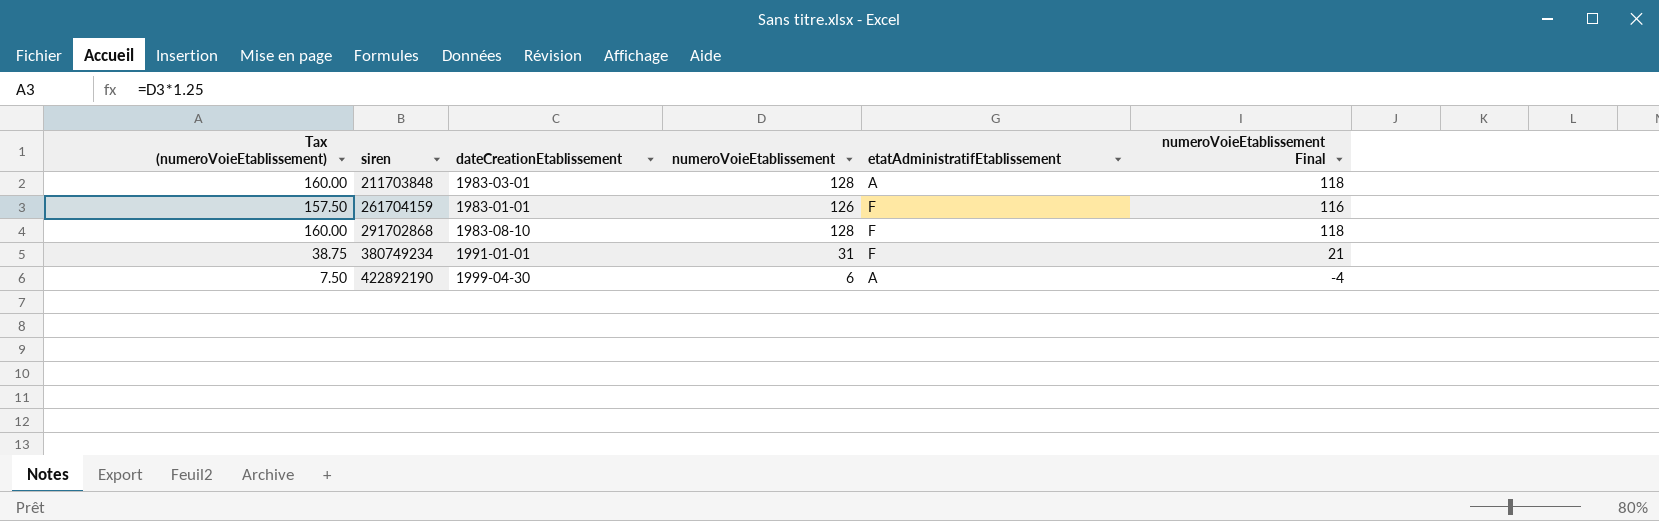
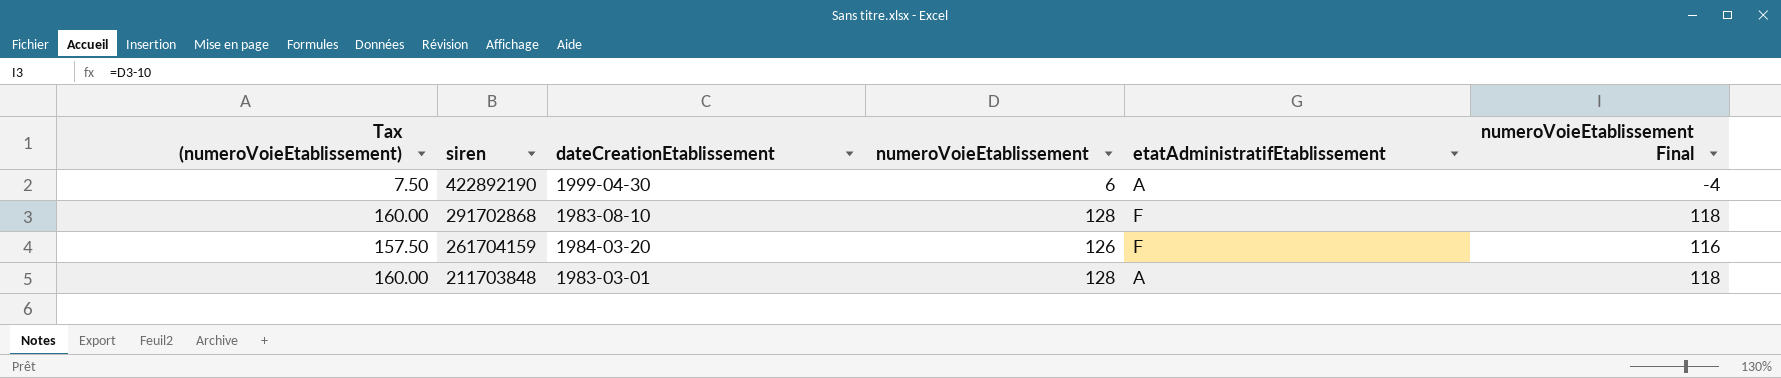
row order: siren ascending -> siren descending
row 380749234: 38.75 | 1991-01-01 | 31 | F | 21 -> none
261704159 | dateCreationEtablissement: 1983-01-01 -> 1984-03-20

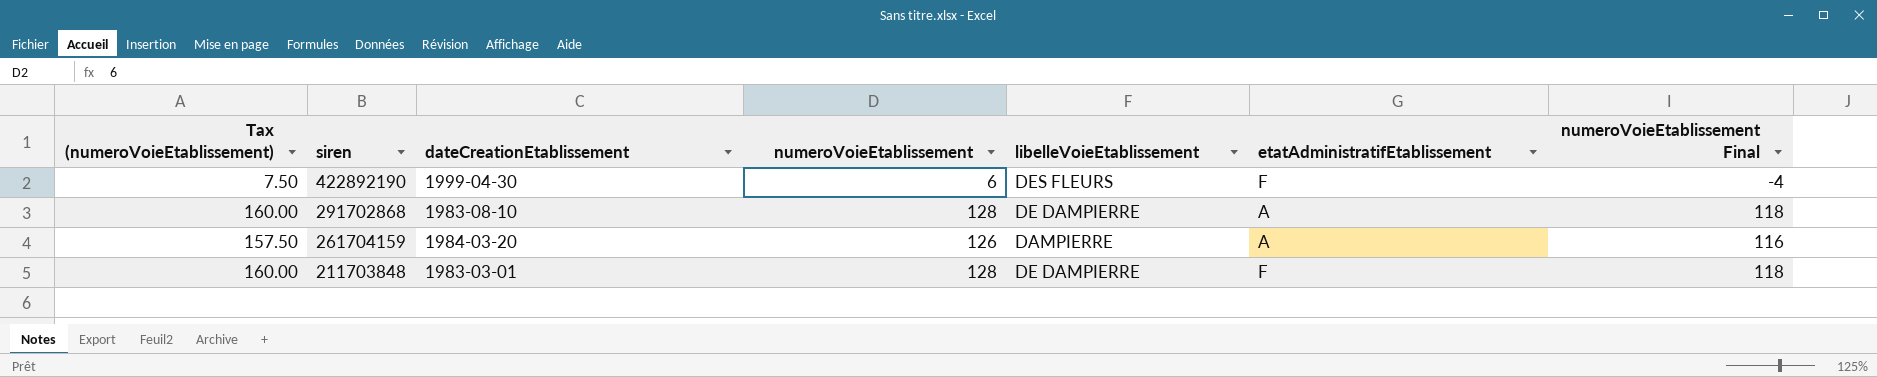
column libelleVoieEtablissement | position: none -> 5
422892190 | etatAdministratifEtablissement: A -> F
291702868 | etatAdministratifEtablissement: F -> A
261704159 | etatAdministratifEtablissement: F -> A
211703848 | etatAdministratifEtablissement: A -> F

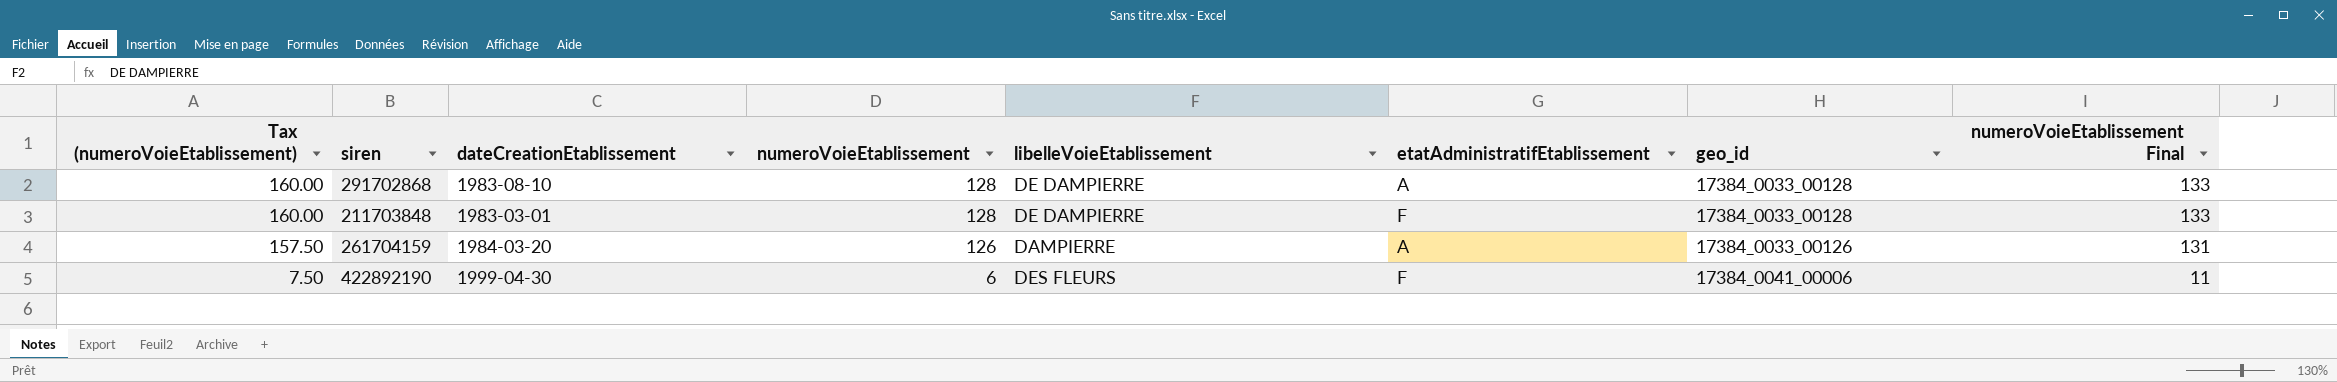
row order: siren descending -> Tax (numeroVoieEtablissement) descending
column geo_id | position: none -> 7
column numeroVoieEtablissement Final | formula: [numeroVoieEtablissement] - 10 -> [numeroVoieEtablissement] + 5

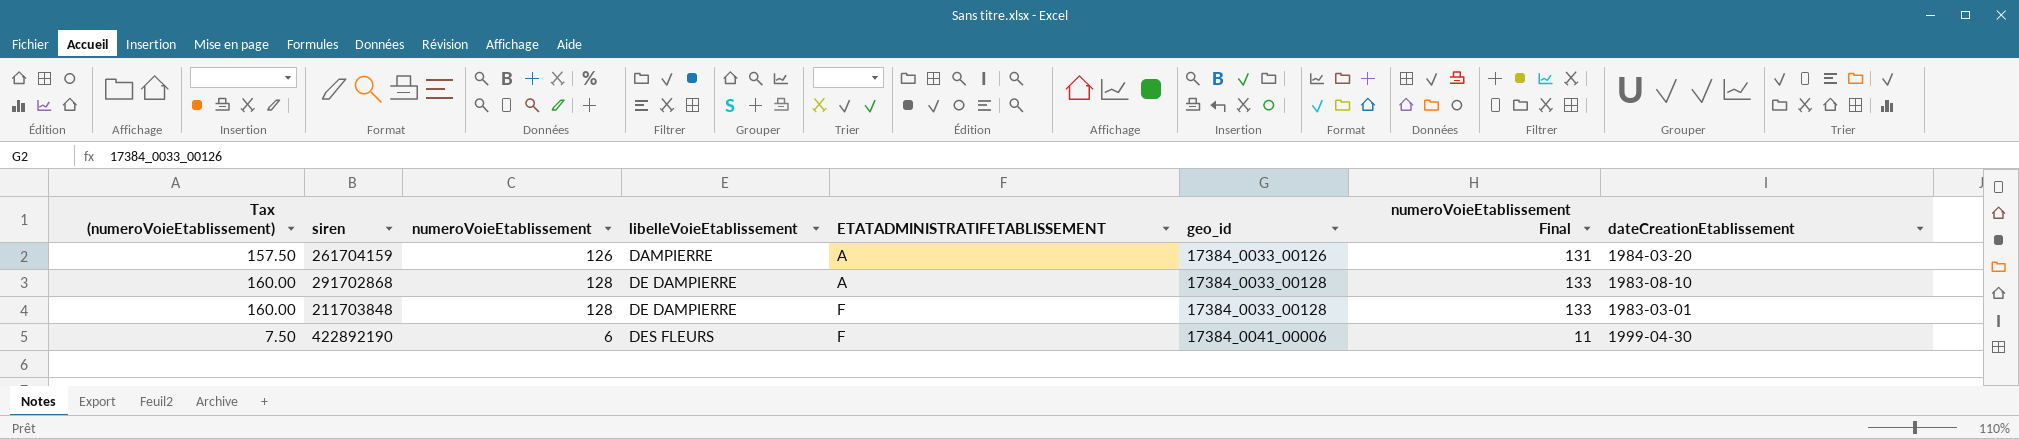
row order: Tax (numeroVoieEtablissement) descending -> libelleVoieEtablissement ascending
column name: etatAdministratifEtablissement -> ETATADMINISTRATIFETABLISSEMENT
column dateCreationEtablissement | position: 3 -> 8

